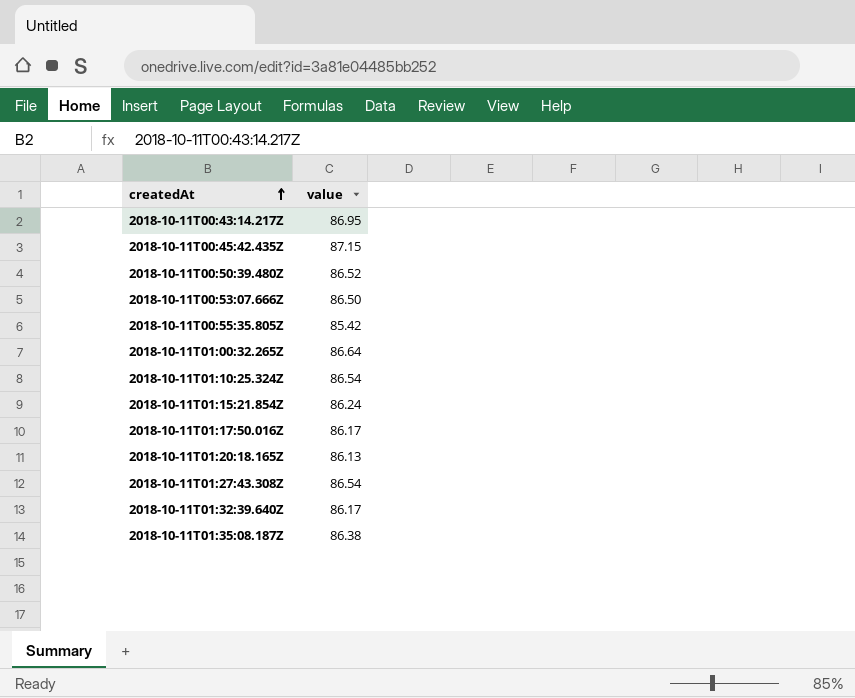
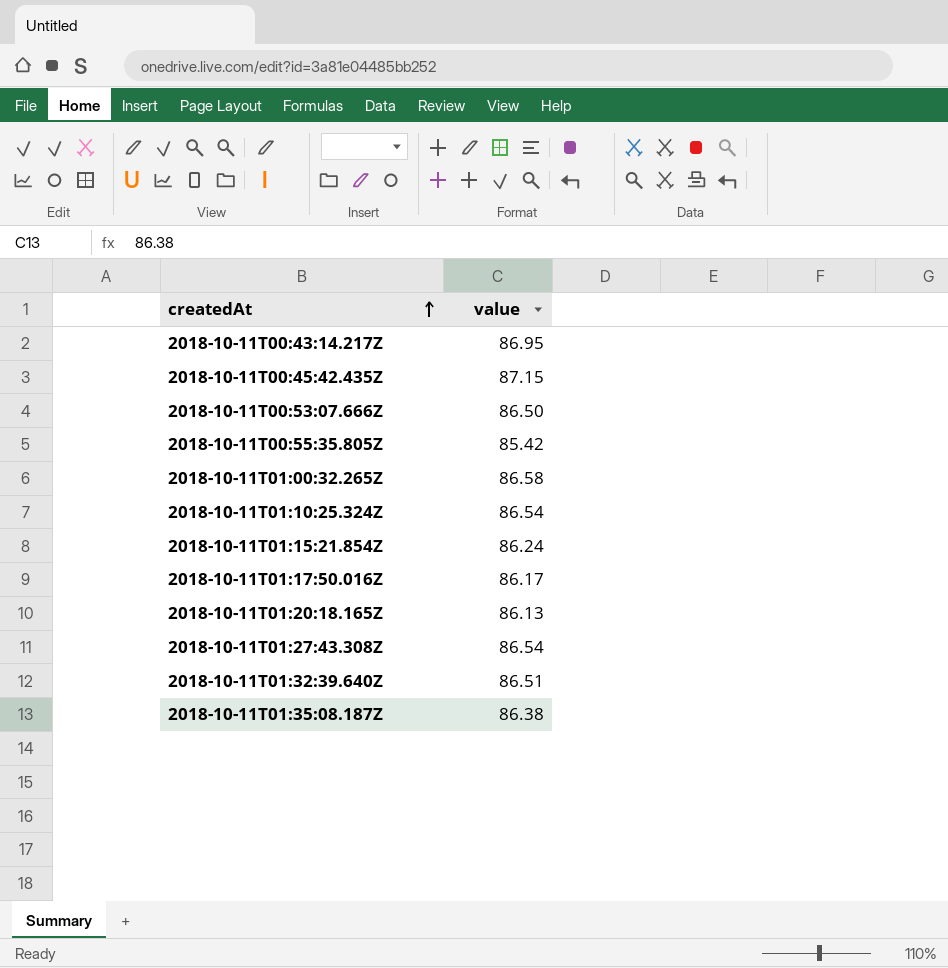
row 2018-10-11T00:50:39.480Z: 86.52 -> none
2018-10-11T01:00:32.265Z | value: 86.64 -> 86.58
2018-10-11T01:32:39.640Z | value: 86.17 -> 86.51

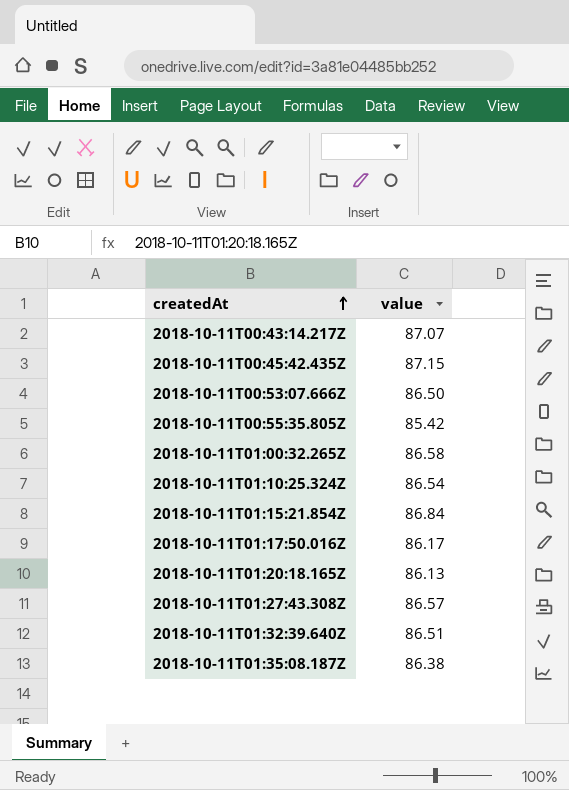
2018-10-11T00:43:14.217Z | value: 86.95 -> 87.07
2018-10-11T01:15:21.854Z | value: 86.24 -> 86.84
2018-10-11T01:27:43.308Z | value: 86.54 -> 86.57

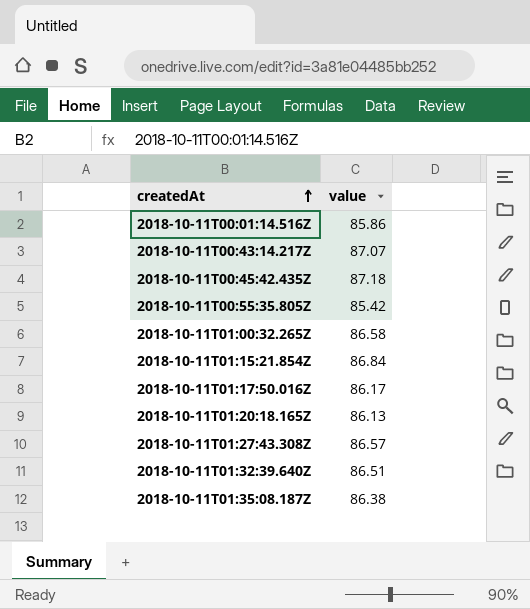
row 2018-10-11T00:53:07.666Z: 86.50 -> none
row 2018-10-11T01:10:25.324Z: 86.54 -> none
row 2018-10-11T00:01:14.516Z: none -> 85.86
2018-10-11T00:45:42.435Z | value: 87.15 -> 87.18

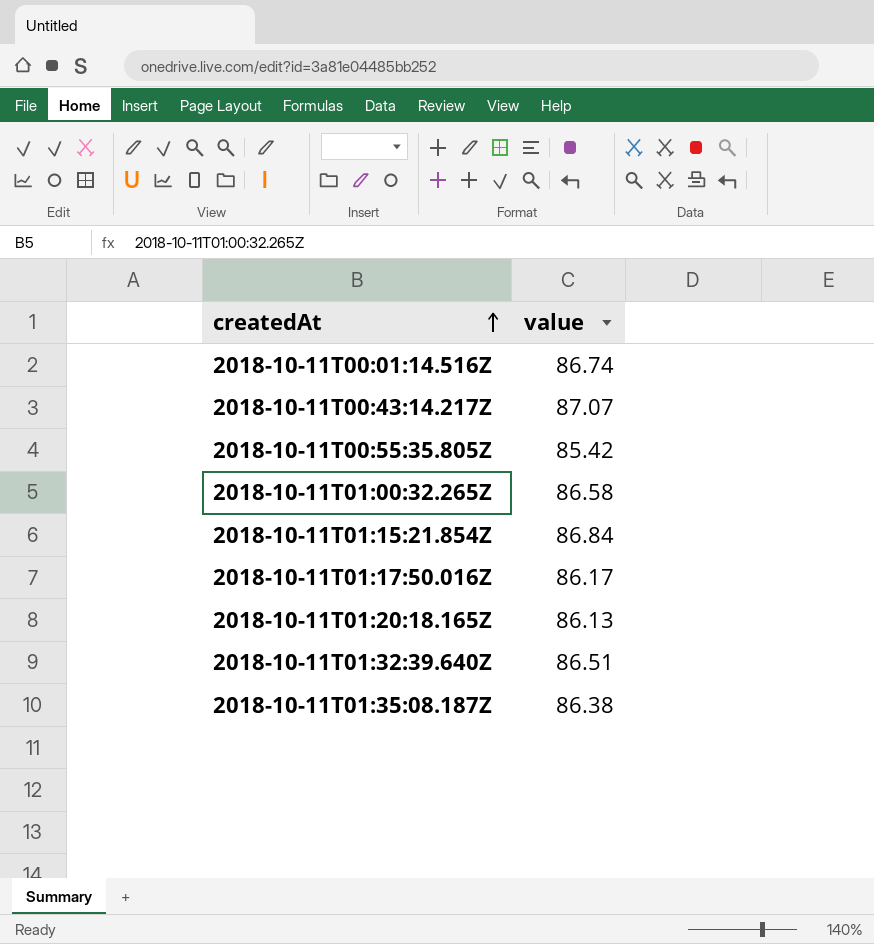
row 2018-10-11T00:45:42.435Z: 87.18 -> none
row 2018-10-11T01:27:43.308Z: 86.57 -> none
2018-10-11T00:01:14.516Z | value: 85.86 -> 86.74

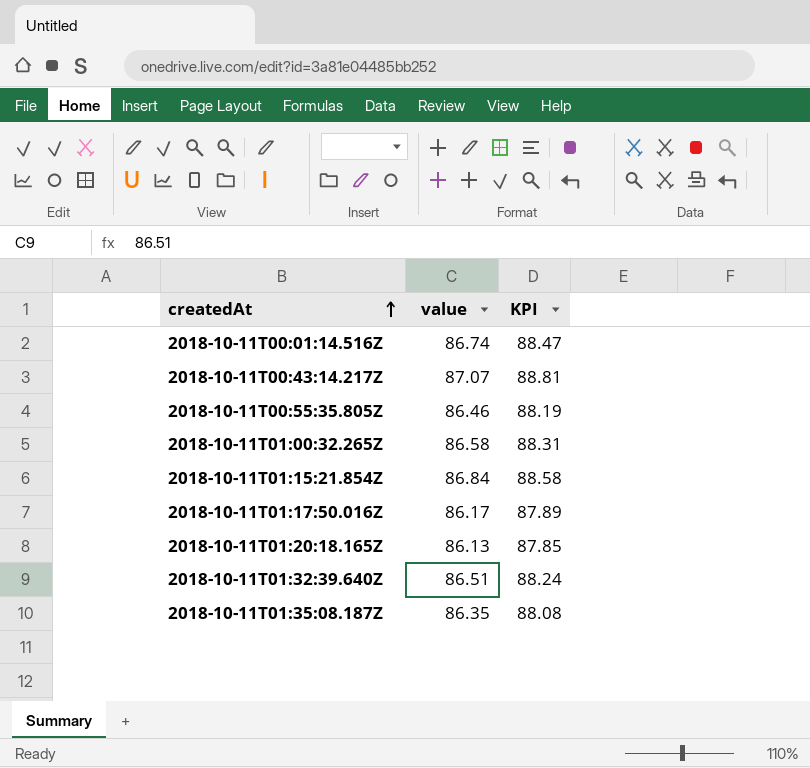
column KPI | formula: none -> [value] * 1.02
2018-10-11T00:55:35.805Z | value: 85.42 -> 86.46
2018-10-11T01:35:08.187Z | value: 86.38 -> 86.35

